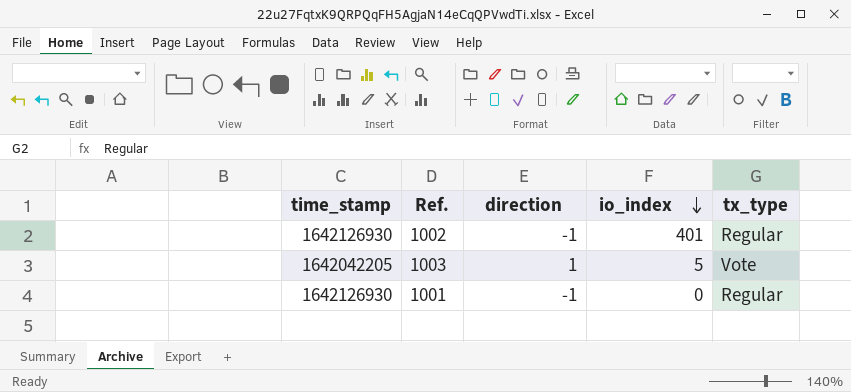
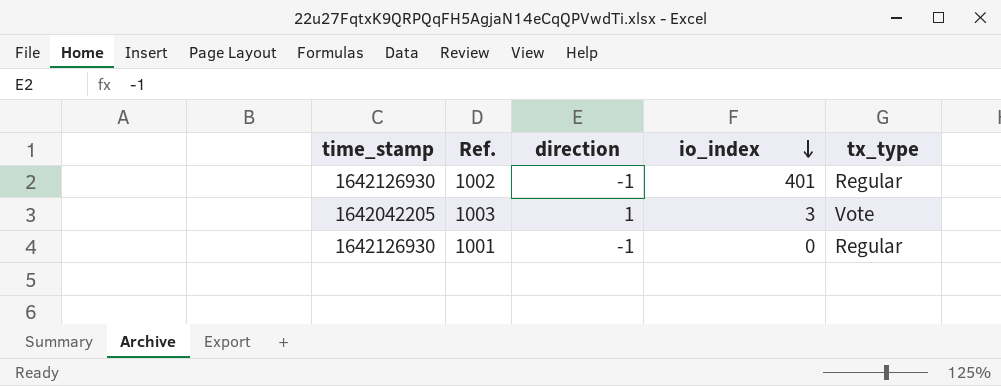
1003 | io_index: 5 -> 3

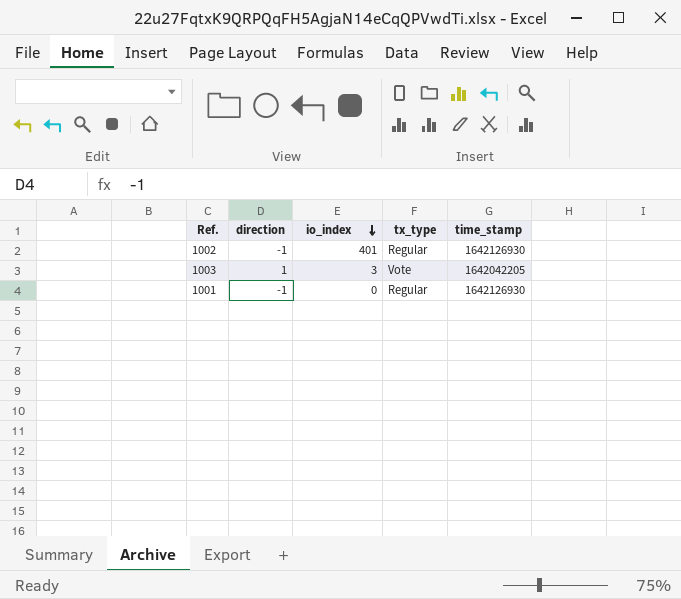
column time_stamp | position: 1 -> 5

